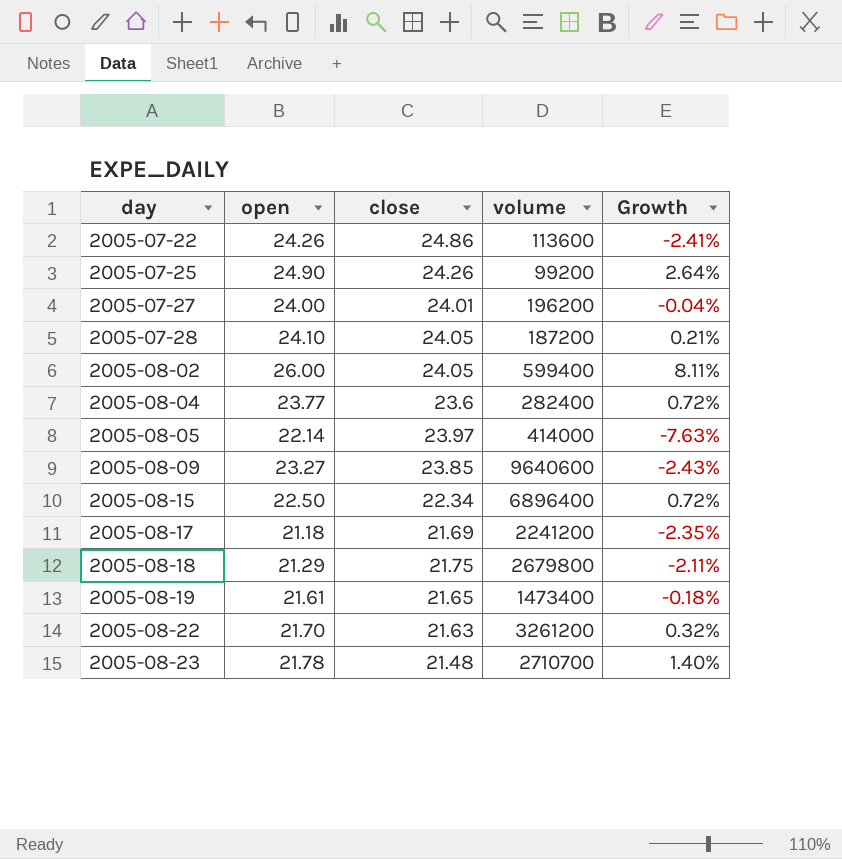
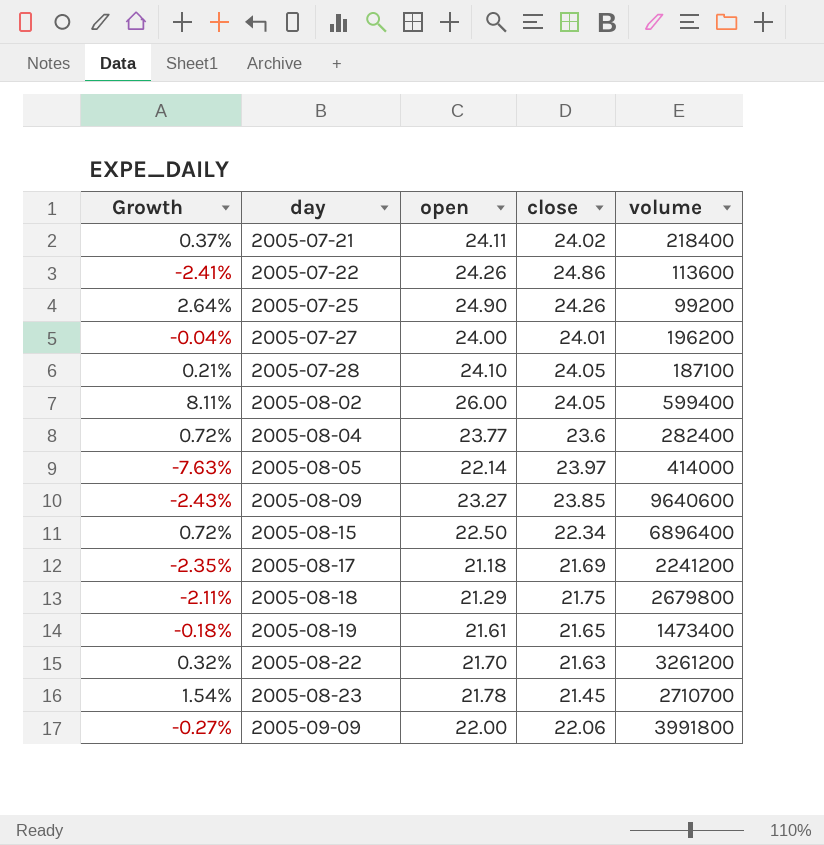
column Growth | position: 5 -> 1
row 2005-07-21: none -> 0.37% | 24.11 | 24.02 | 218400
2005-07-28 | volume: 187200 -> 187100
2005-08-23 | Growth: 1.40% -> 1.54%
2005-08-23 | close: 21.48 -> 21.45
row 2005-09-09: none -> -0.27% | 22.00 | 22.06 | 3991800

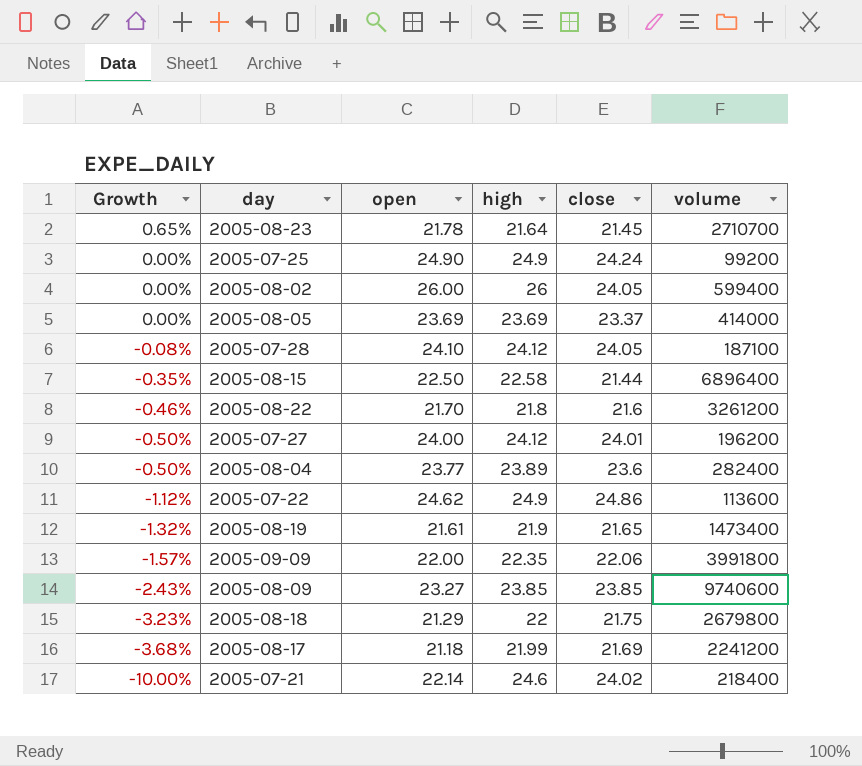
row order: day ascending -> Growth descending
column Growth | formula: ([open] - [close]) / [close] -> ([open] - [high]) / [high]
column high | position: none -> 4
2005-07-25 | close: 24.26 -> 24.24
2005-08-05 | open: 22.14 -> 23.69
2005-08-05 | close: 23.97 -> 23.37
2005-08-15 | close: 22.34 -> 21.44
2005-08-22 | close: 21.63 -> 21.6
2005-07-22 | open: 24.26 -> 24.62
2005-08-09 | volume: 9640600 -> 9740600
2005-07-21 | open: 24.11 -> 22.14

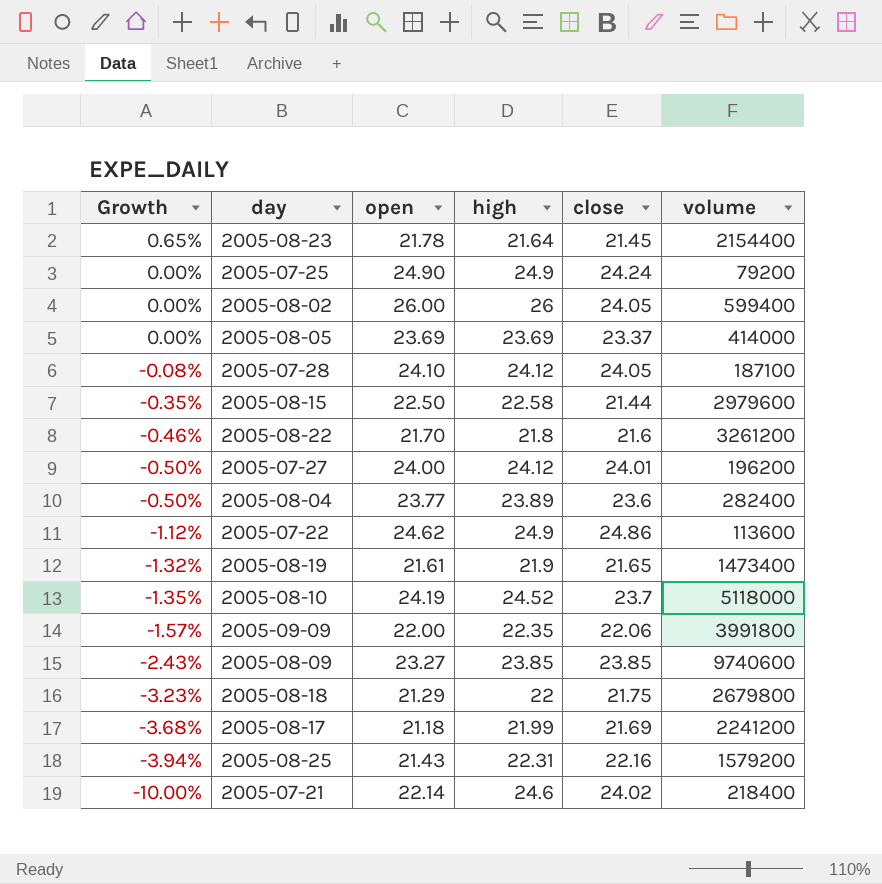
2005-08-23 | volume: 2710700 -> 2154400
2005-07-25 | volume: 99200 -> 79200
2005-08-15 | volume: 6896400 -> 2979600
row 2005-08-10: none -> -1.35% | 24.19 | 24.52 | 23.7 | 5118000
row 2005-08-25: none -> -3.94% | 21.43 | 22.31 | 22.16 | 1579200

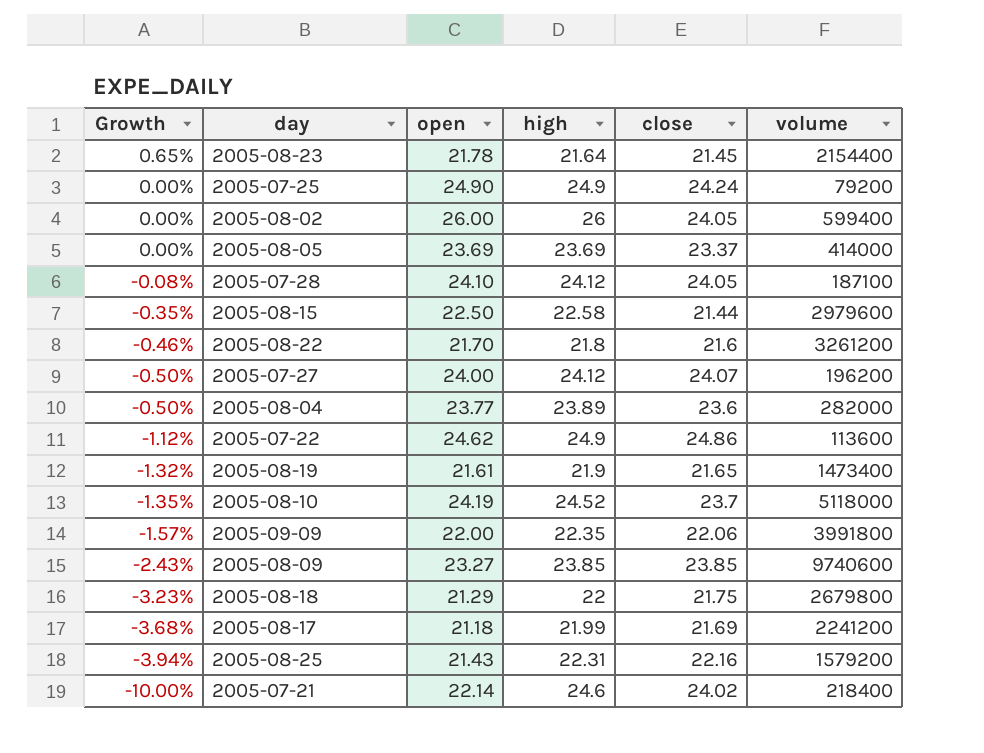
2005-07-27 | close: 24.01 -> 24.07
2005-08-04 | volume: 282400 -> 282000

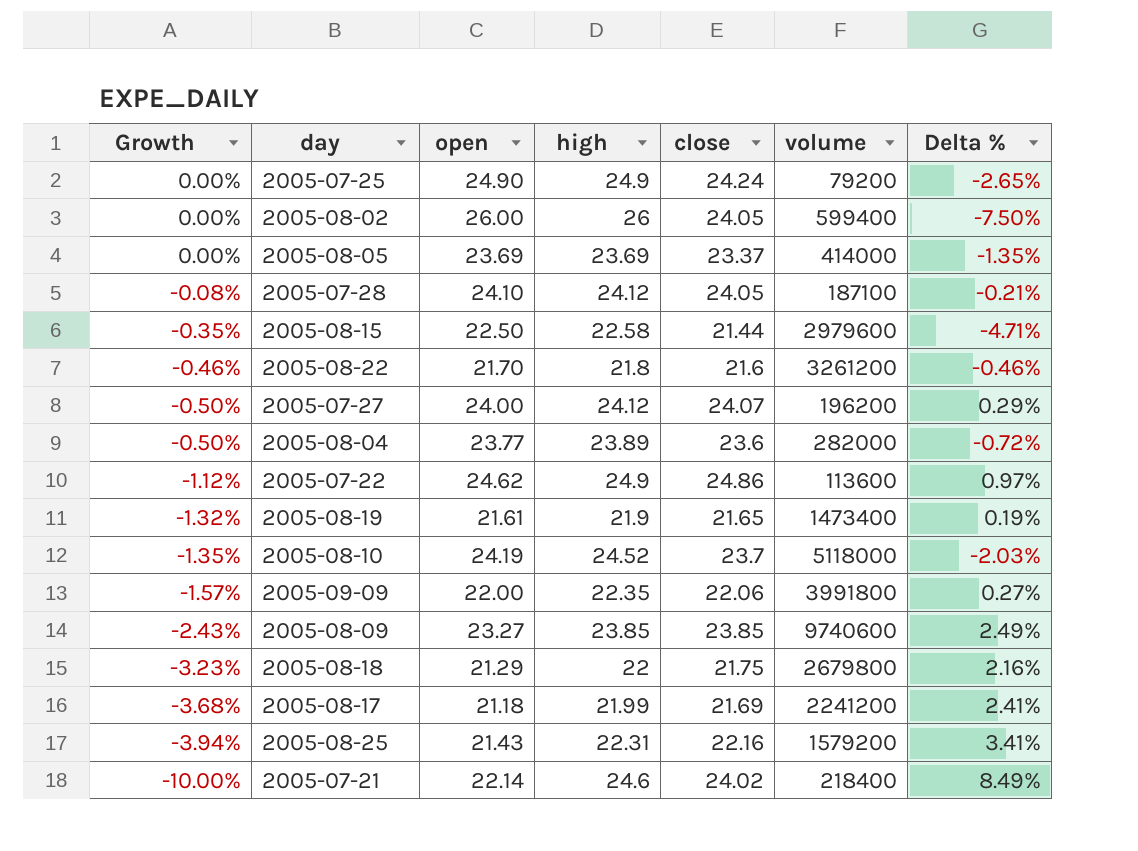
column Delta % | formula: none -> ([close] - [open]) / [open]
row 2005-08-23: 0.65% | 21.78 | 21.64 | 21.45 | 2154400 -> none

